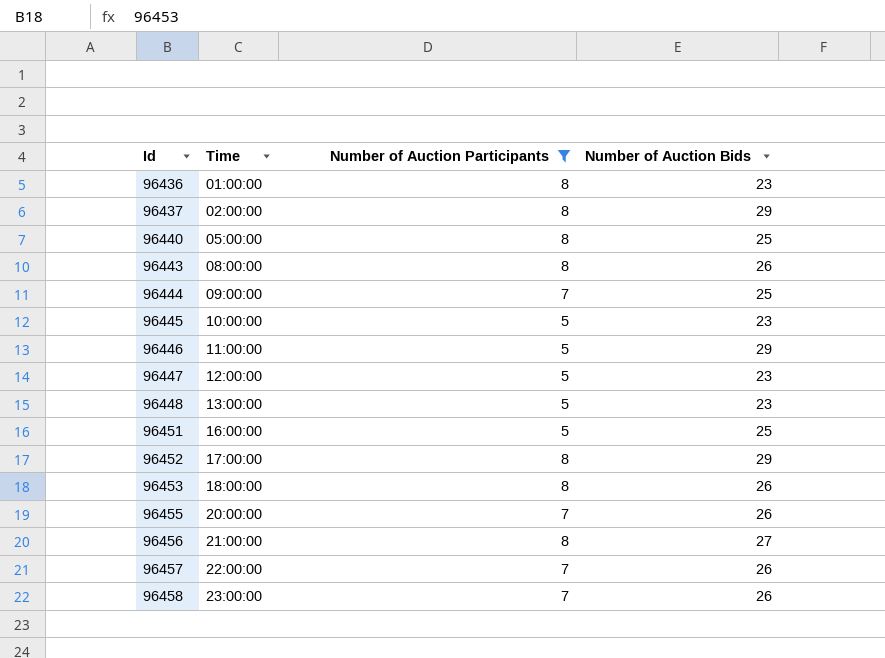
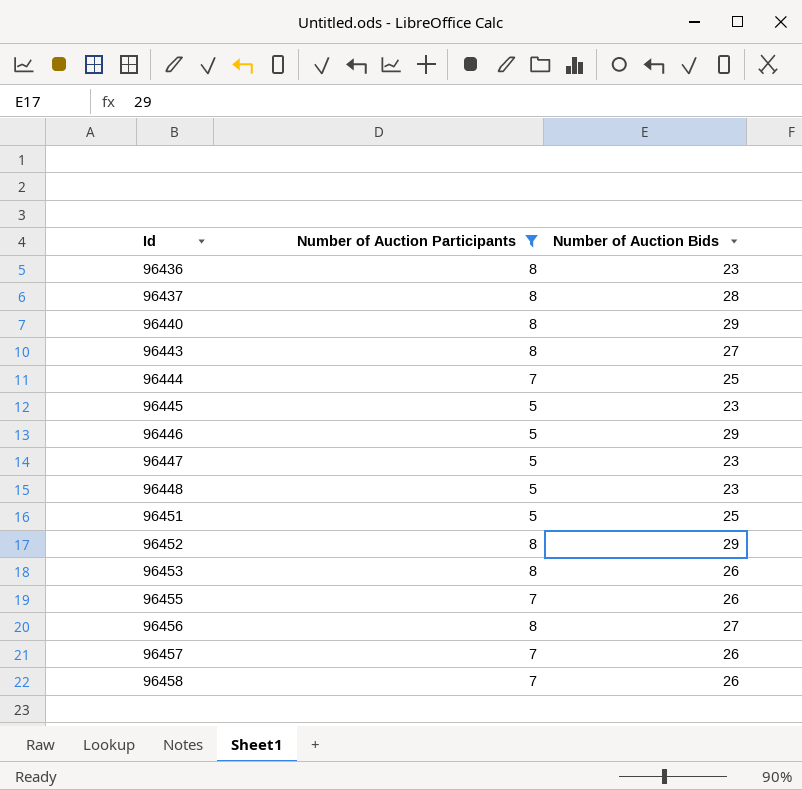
column Time | position: 2 -> none
96437 | Number of Auction Bids: 29 -> 28
96440 | Number of Auction Bids: 25 -> 29
96443 | Number of Auction Bids: 26 -> 27

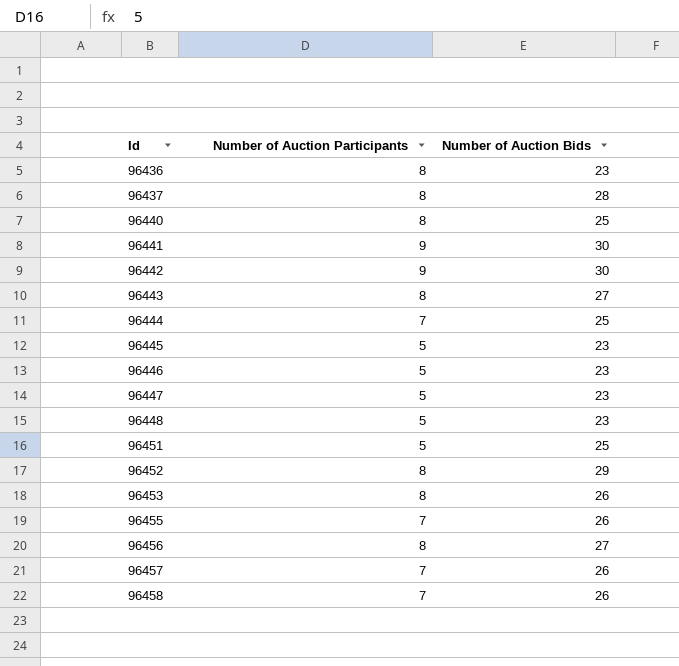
filter: Number of Auction Participants != 9 -> none
96440 | Number of Auction Bids: 29 -> 25
96446 | Number of Auction Bids: 29 -> 23

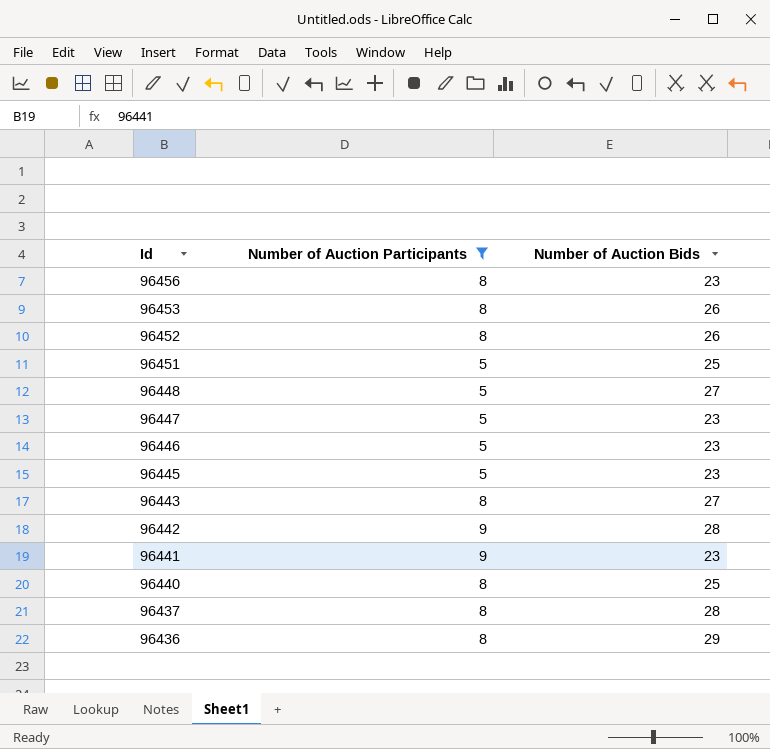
filter: none -> Number of Auction Participants != 7
row order: Id ascending -> Id descending
96456 | Number of Auction Bids: 27 -> 23
96452 | Number of Auction Bids: 29 -> 26
96448 | Number of Auction Bids: 23 -> 27
96442 | Number of Auction Bids: 30 -> 28
96441 | Number of Auction Bids: 30 -> 23
96436 | Number of Auction Bids: 23 -> 29

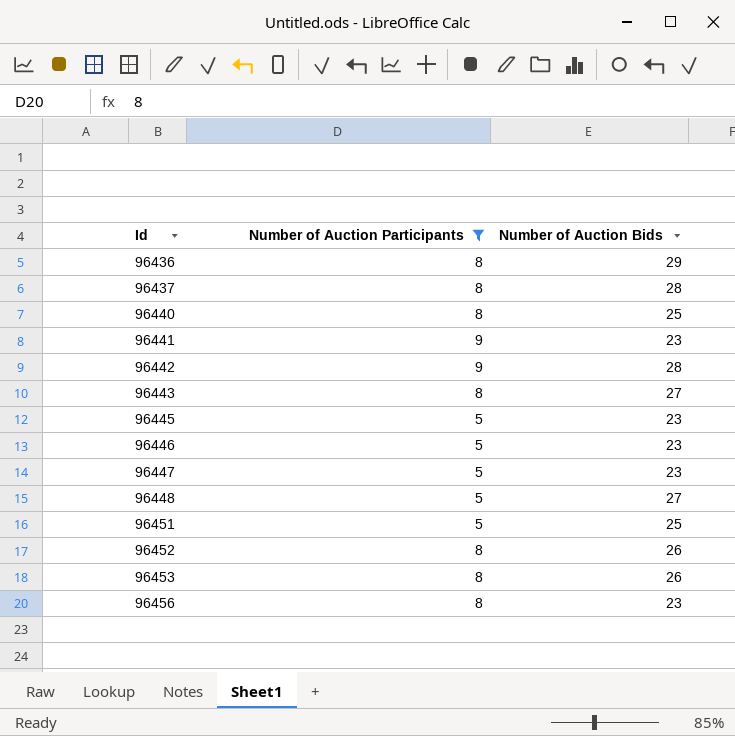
row order: Id descending -> Id ascending

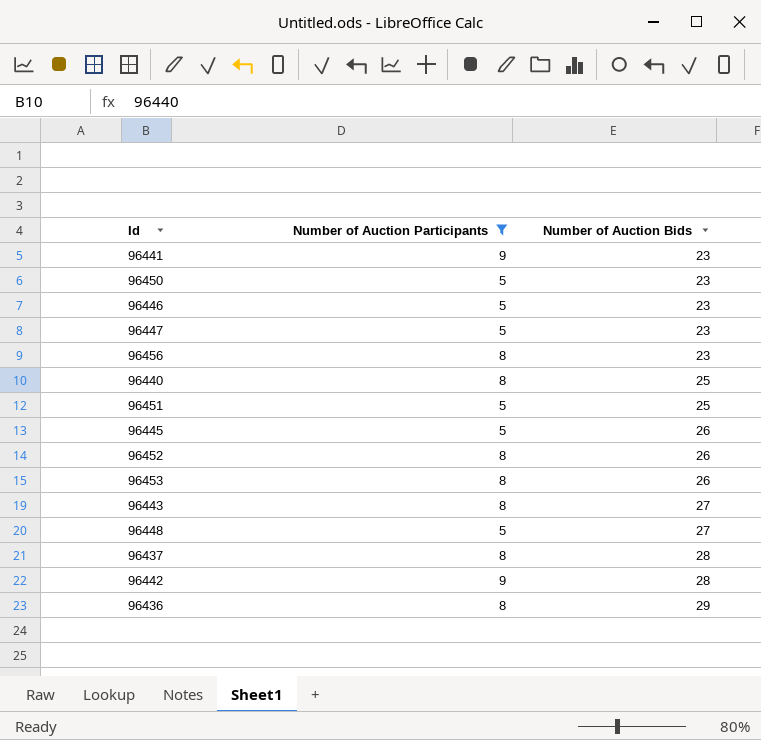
row order: Id ascending -> Number of Auction Bids ascending
row 96450: none -> 5 | 23
96445 | Number of Auction Bids: 23 -> 26

